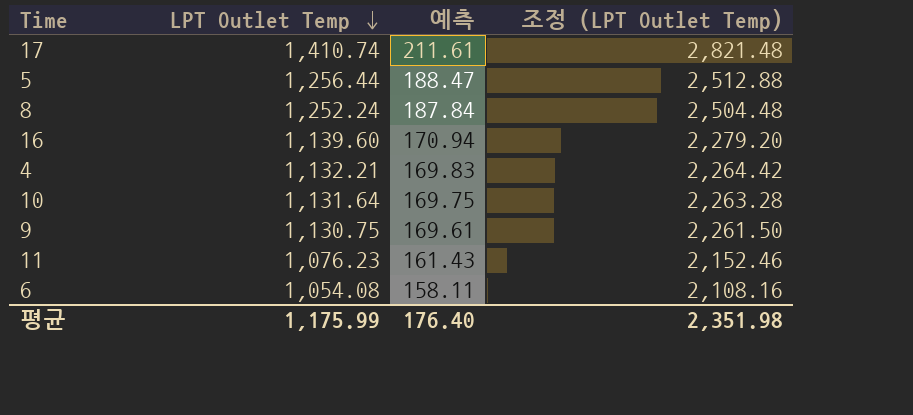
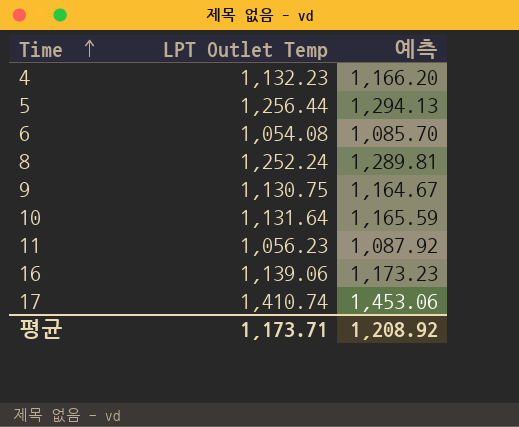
row order: LPT Outlet Temp descending -> Time ascending
column 조정 (LPT Outlet Temp) | formula: [LPT Outlet Temp] * 2 -> none
column 예측 | formula: [LPT Outlet Temp] * 0.15 -> [LPT Outlet Temp] * 1.03
4 | LPT Outlet Temp: 1,132.21 -> 1,132.23
11 | LPT Outlet Temp: 1,076.23 -> 1,056.23
16 | LPT Outlet Temp: 1,139.60 -> 1,139.06
평균 | LPT Outlet Temp: 1,175.99 -> 1,173.71
평균 | 예측: 176.40 -> 1,208.92

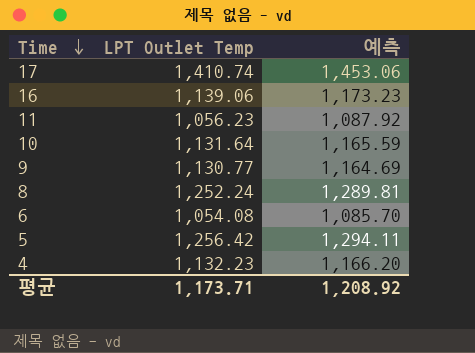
row order: Time ascending -> Time descending
9 | LPT Outlet Temp: 1,130.75 -> 1,130.77
9 | 예측: 1,164.67 -> 1,164.69
5 | LPT Outlet Temp: 1,256.44 -> 1,256.42
5 | 예측: 1,294.13 -> 1,294.11

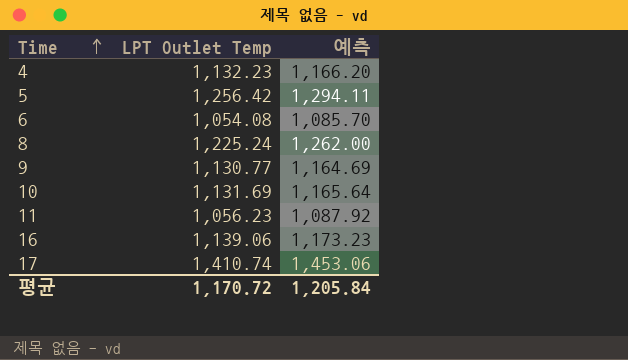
row order: Time descending -> Time ascending
8 | LPT Outlet Temp: 1,252.24 -> 1,225.24
8 | 예측: 1,289.81 -> 1,262.00
10 | LPT Outlet Temp: 1,131.64 -> 1,131.69
10 | 예측: 1,165.59 -> 1,165.64
평균 | LPT Outlet Temp: 1,173.71 -> 1,170.72
평균 | 예측: 1,208.92 -> 1,205.84

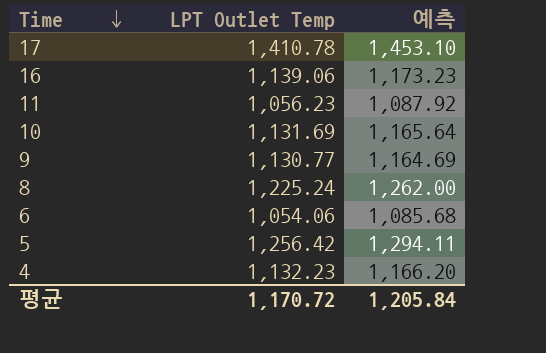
row order: Time ascending -> Time descending
17 | LPT Outlet Temp: 1,410.74 -> 1,410.78
17 | 예측: 1,453.06 -> 1,453.10
6 | LPT Outlet Temp: 1,054.08 -> 1,054.06
6 | 예측: 1,085.70 -> 1,085.68

